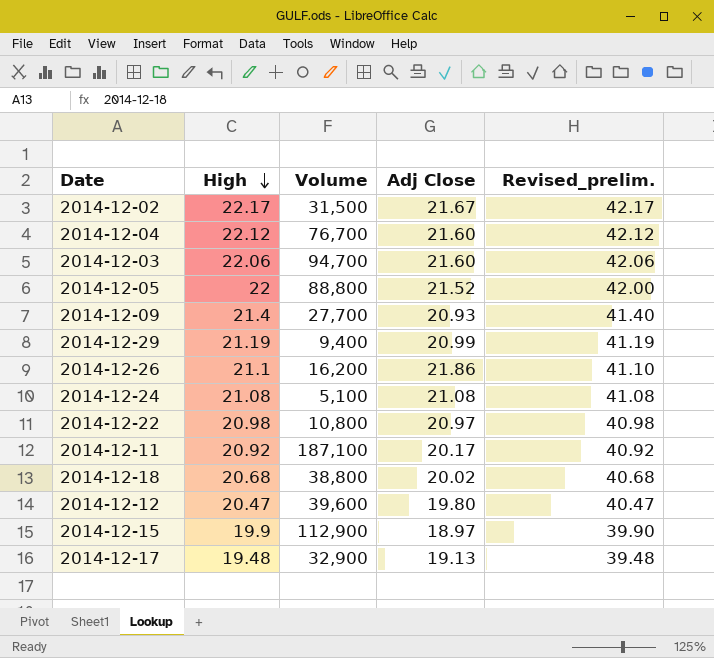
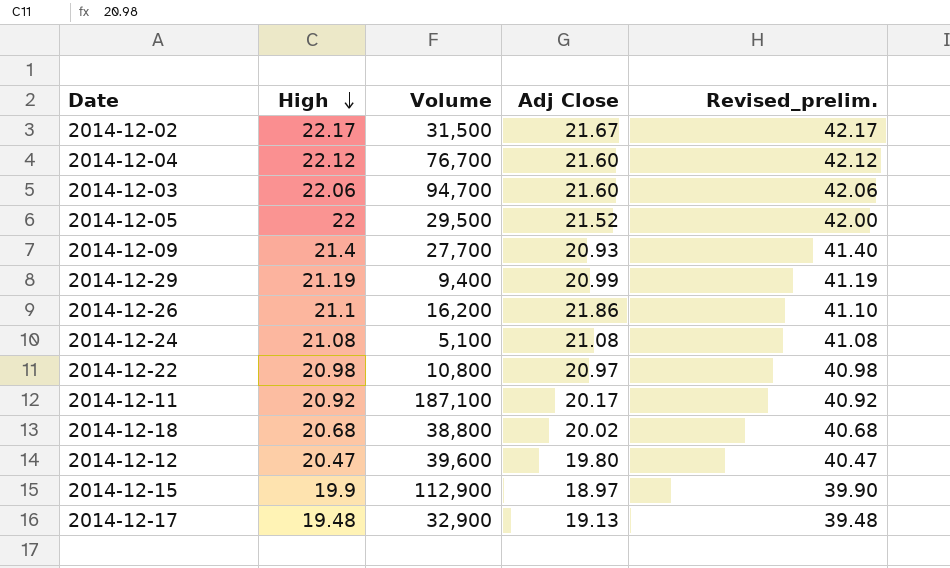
2014-12-05 | Volume: 88,800 -> 29,500

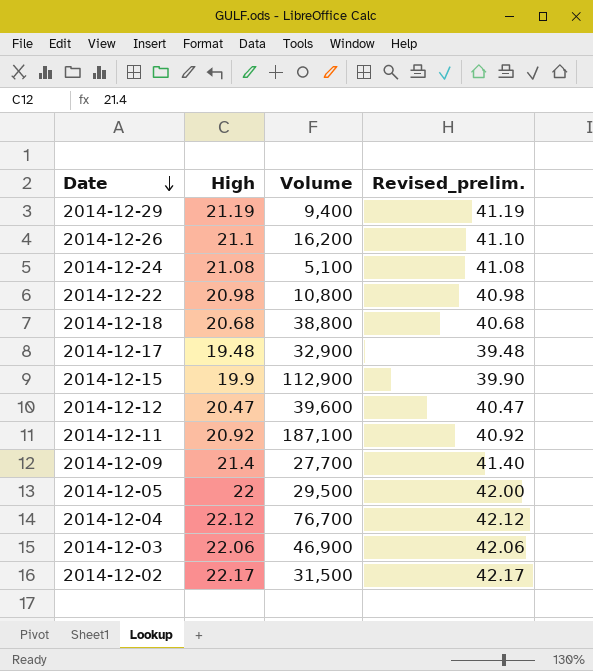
row order: High descending -> Date descending
column Adj Close | position: 4 -> none
2014-12-03 | Volume: 94,700 -> 46,900

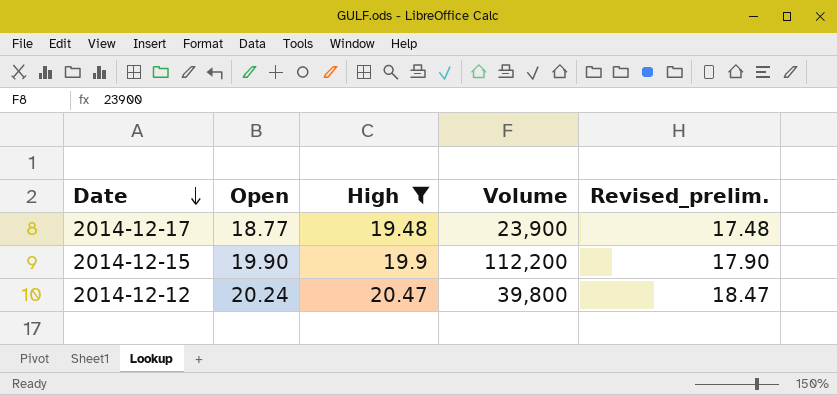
filter: none -> High <= 20.47
column Open | position: none -> 2
column Revised_prelim. | formula: [High] + 20 -> [High] - 2
2014-12-17 | Volume: 32,900 -> 23,900
2014-12-15 | Volume: 112,900 -> 112,200
2014-12-12 | Volume: 39,600 -> 39,800

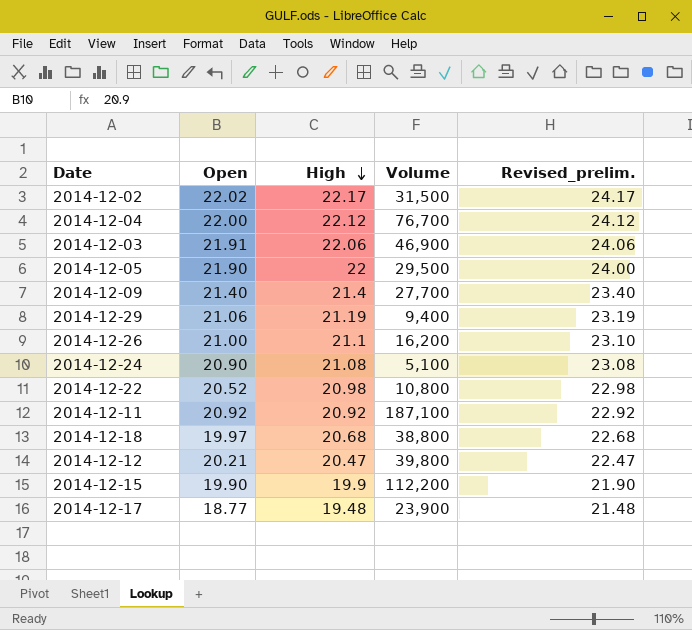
filter: High <= 20.47 -> none
row order: Date descending -> High descending
column Revised_prelim. | formula: [High] - 2 -> [High] + 2
2014-12-12 | Open: 20.24 -> 20.21

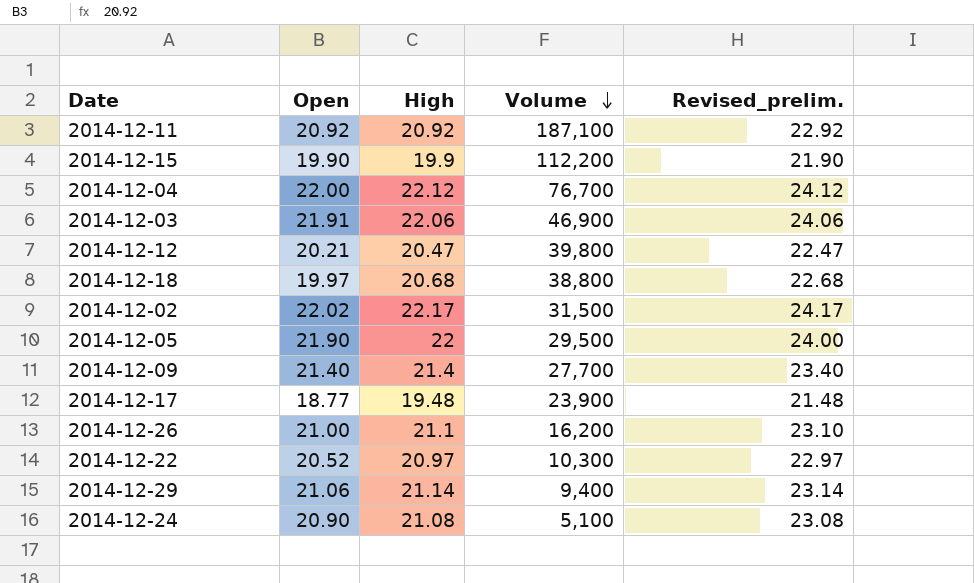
row order: High descending -> Volume descending
2014-12-22 | High: 20.98 -> 20.97
2014-12-22 | Volume: 10,800 -> 10,300
2014-12-22 | Revised_prelim.: 22.98 -> 22.97
2014-12-29 | High: 21.19 -> 21.14
2014-12-29 | Revised_prelim.: 23.19 -> 23.14

